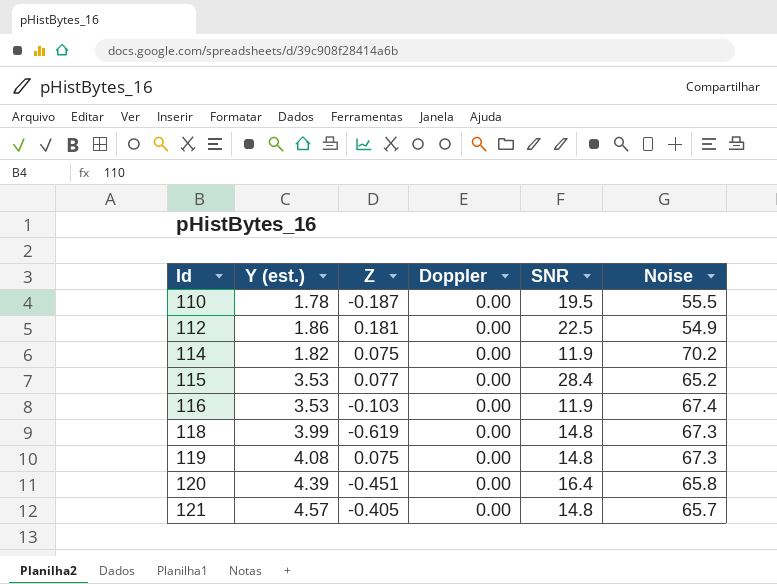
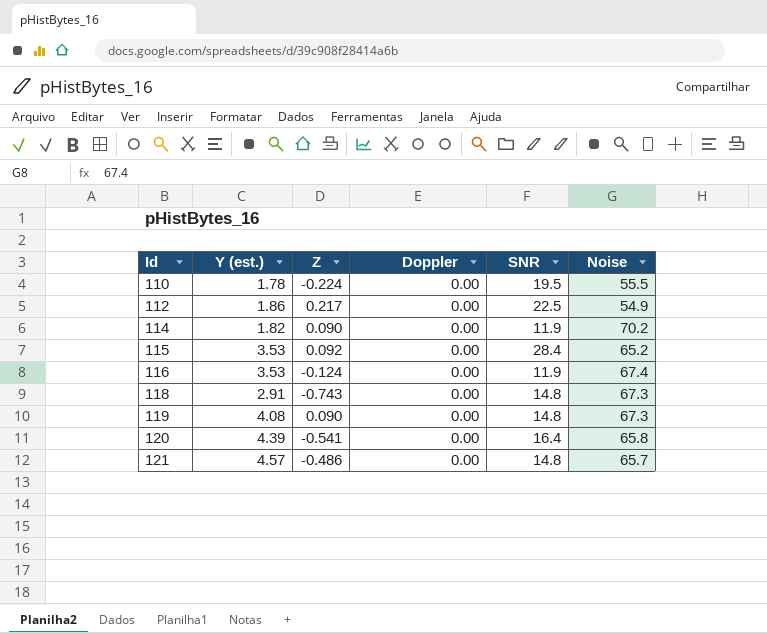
110 | Z: -0.187 -> -0.224
112 | Z: 0.181 -> 0.217
114 | Z: 0.075 -> 0.090
115 | Z: 0.077 -> 0.092
116 | Z: -0.103 -> -0.124
118 | Y (est.): 3.99 -> 2.91
118 | Z: -0.619 -> -0.743
119 | Z: 0.075 -> 0.090
120 | Z: -0.451 -> -0.541
121 | Z: -0.405 -> -0.486

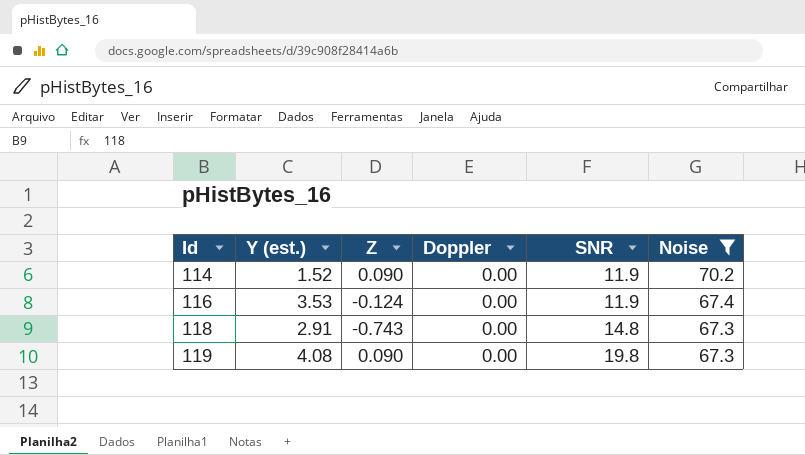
filter: none -> Noise >= 67.3
114 | Y (est.): 1.82 -> 1.52
119 | SNR: 14.8 -> 19.8

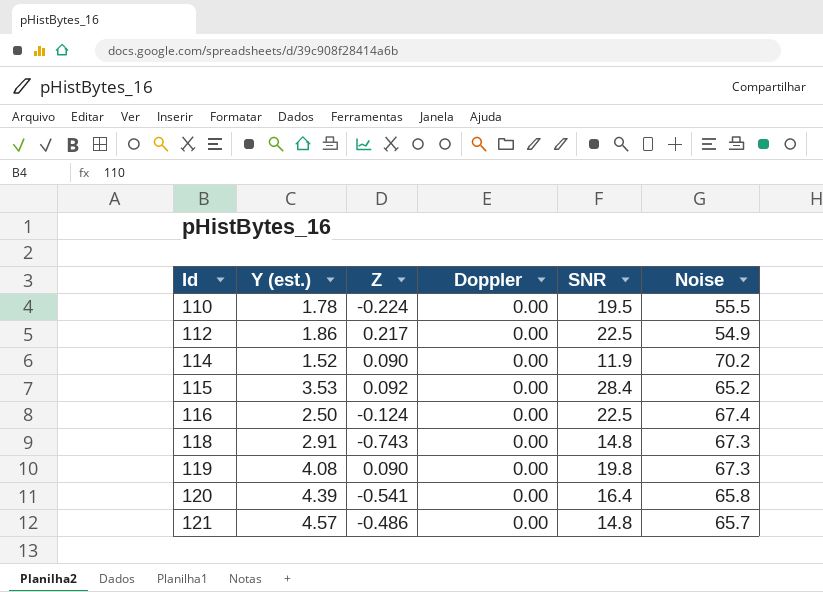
filter: Noise >= 67.3 -> none
116 | Y (est.): 3.53 -> 2.50
116 | SNR: 11.9 -> 22.5

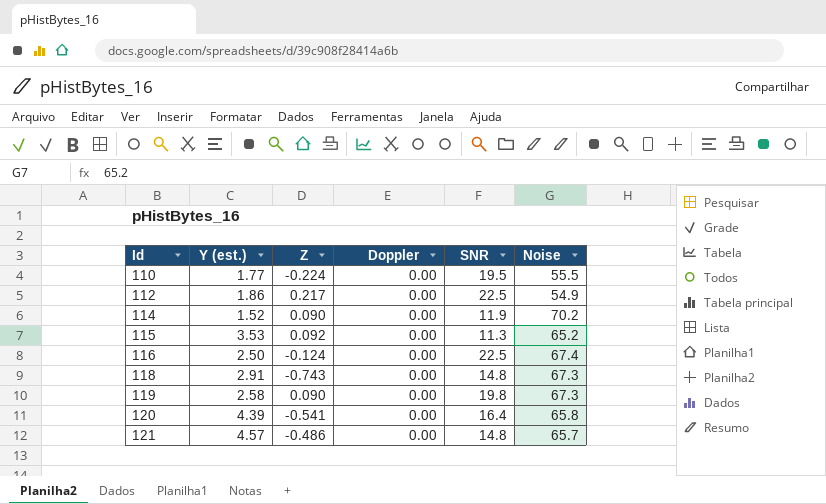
110 | Y (est.): 1.78 -> 1.77
115 | SNR: 28.4 -> 11.3
119 | Y (est.): 4.08 -> 2.58

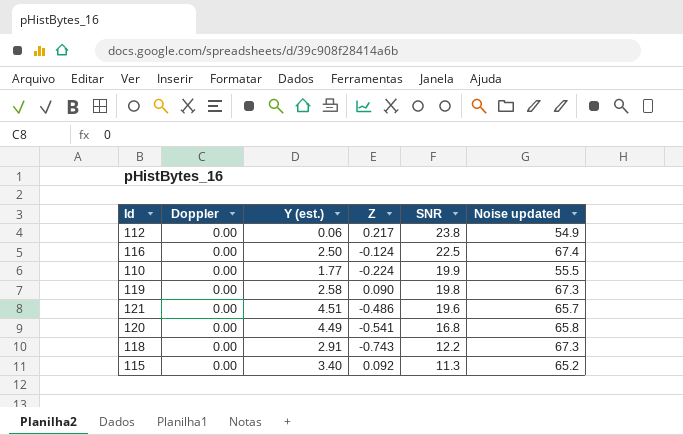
row order: Id ascending -> SNR descending
column Doppler | position: 4 -> 2
column name: Noise -> Noise updated
row 114: 1.52 | 0.090 | 0.00 | 11.9 | 70.2 -> none
112 | Y (est.): 1.86 -> 0.06
112 | SNR: 22.5 -> 23.8
110 | SNR: 19.5 -> 19.9
121 | Y (est.): 4.57 -> 4.51
121 | SNR: 14.8 -> 19.6
120 | Y (est.): 4.39 -> 4.49
120 | SNR: 16.4 -> 16.8
118 | SNR: 14.8 -> 12.2
115 | Y (est.): 3.53 -> 3.40

